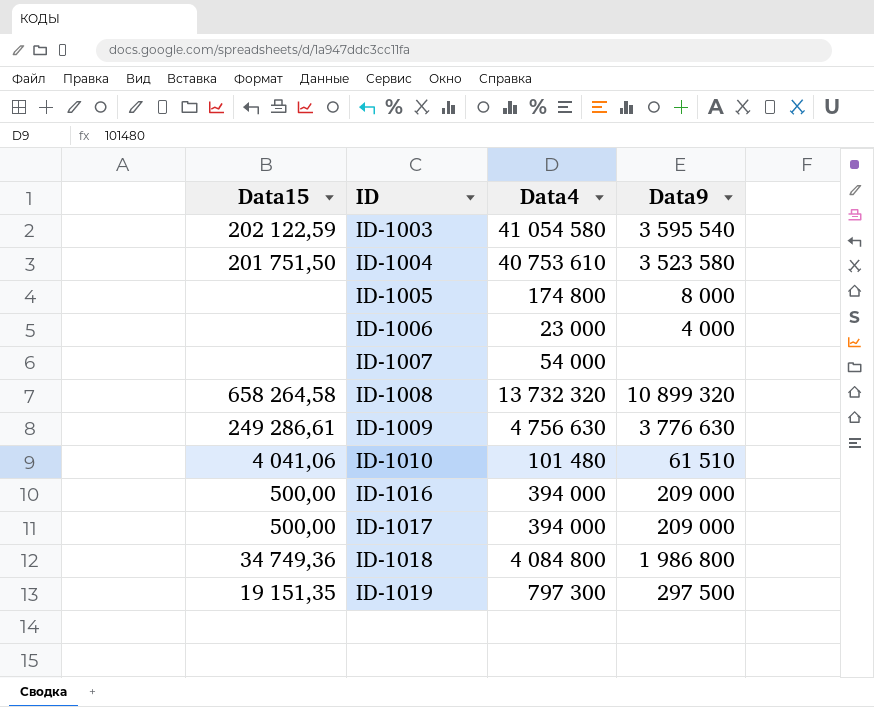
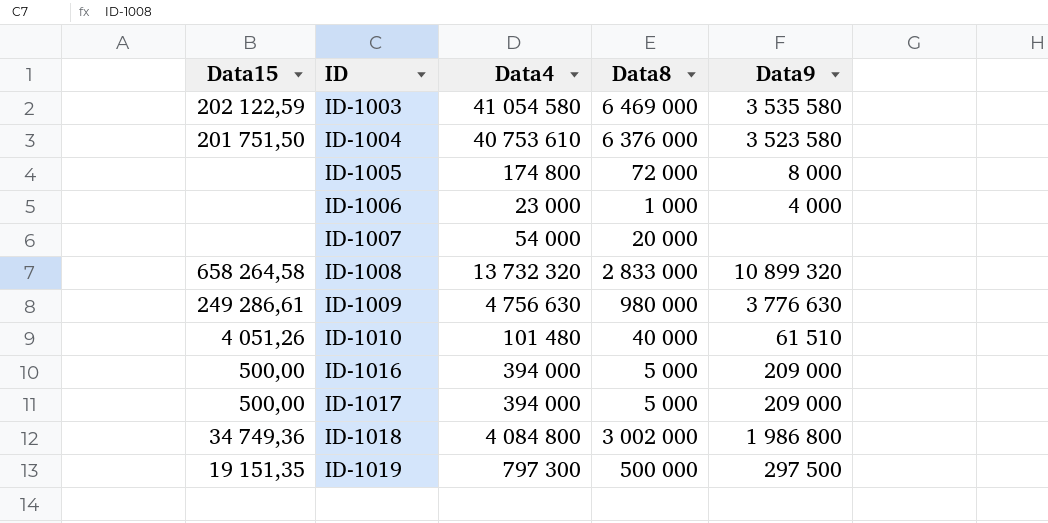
column Data8 | position: none -> 4
ID-1003 | Data9: 3 595 540 -> 3 535 580
ID-1010 | Data15: 4 041,06 -> 4 051,26

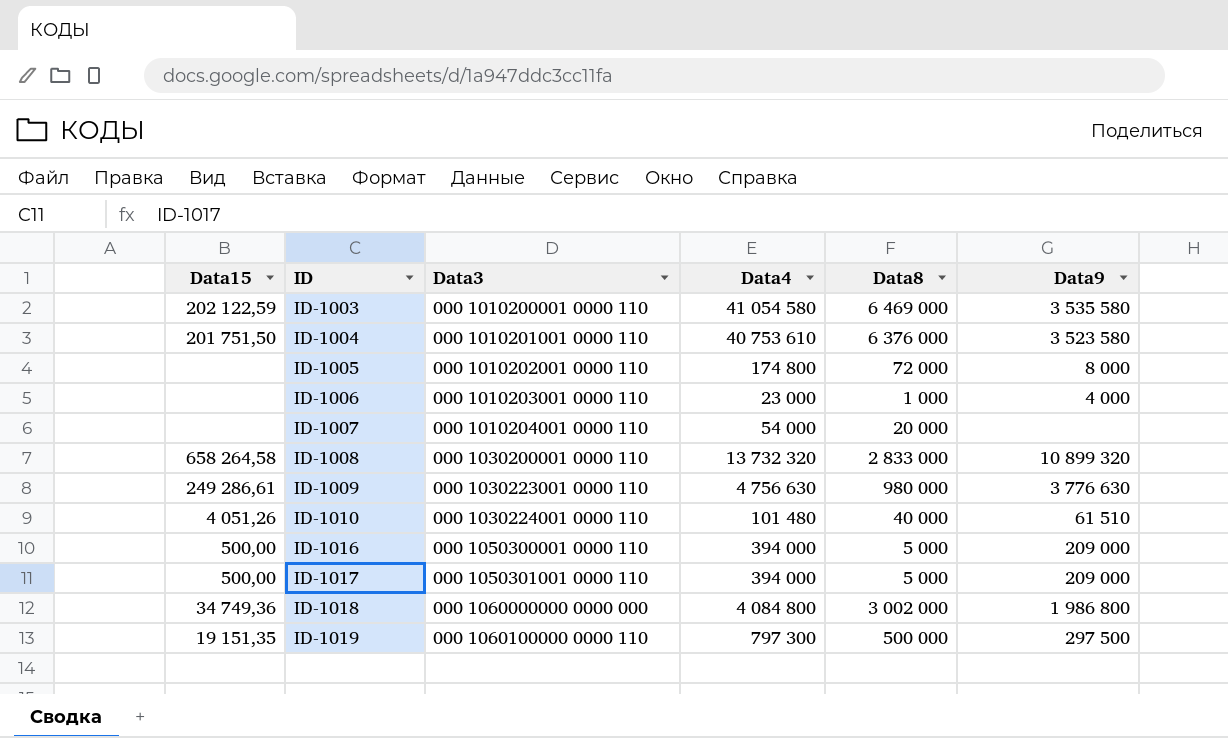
column Data3 | position: none -> 3

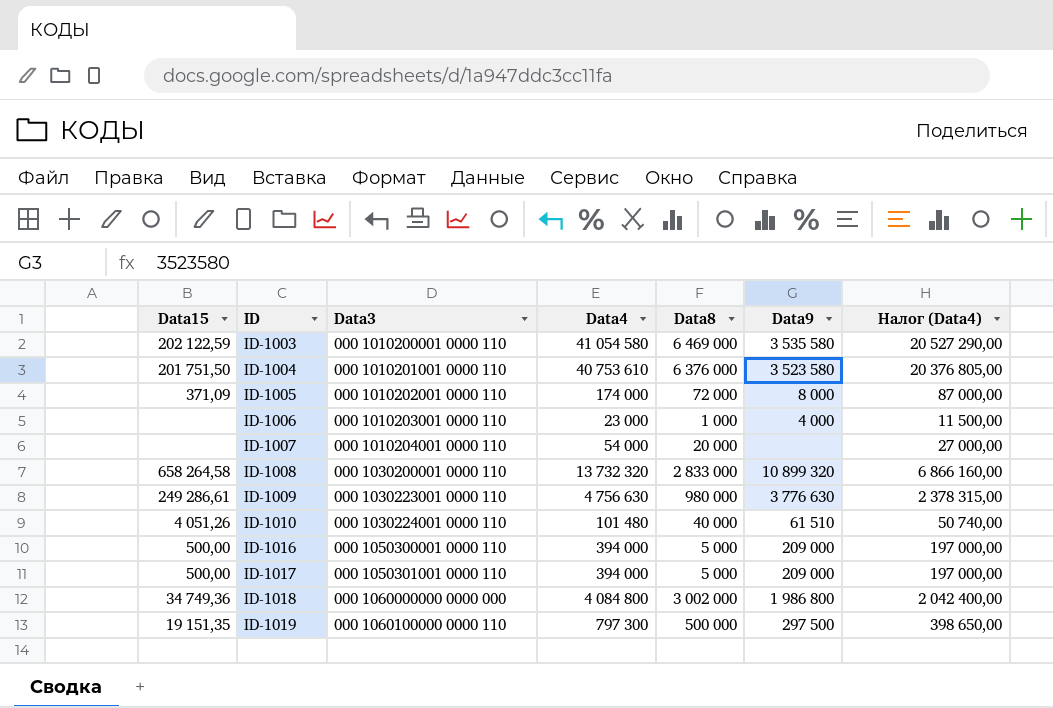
column Налог (Data4) | formula: none -> [Data4] * 0,5
ID-1005 | Data15: none -> 371,09
ID-1005 | Data4: 174 800 -> 174 000

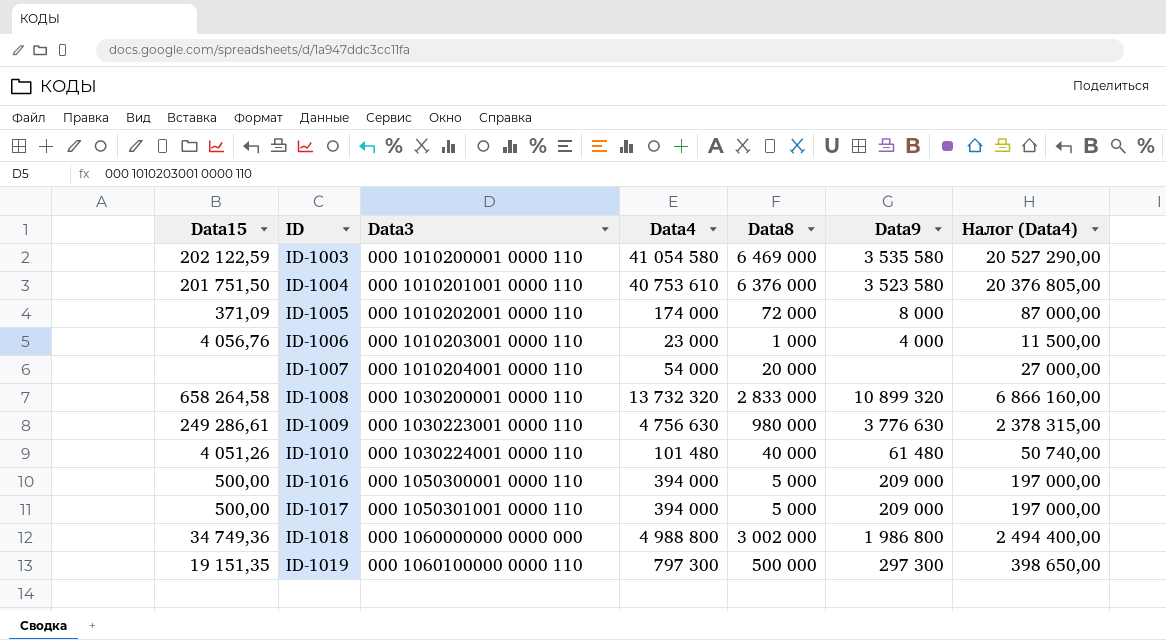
ID-1006 | Data15: none -> 4 056,76
ID-1010 | Data9: 61 510 -> 61 480
ID-1018 | Data4: 4 084 800 -> 4 988 800
ID-1018 | Налог (Data4): 2 042 400,00 -> 2 494 400,00
ID-1019 | Data9: 297 500 -> 297 300

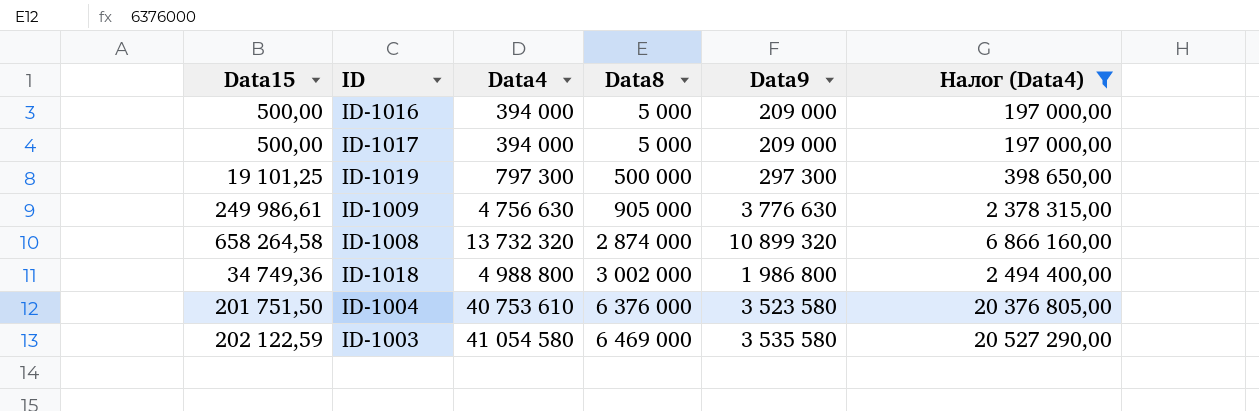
filter: none -> Налог (Data4) >= 197 000,00
row order: ID ascending -> Data8 ascending
column Data3 | position: 3 -> none
ID-1019 | Data15: 19 151,35 -> 19 101,25
ID-1009 | Data15: 249 286,61 -> 249 986,61
ID-1009 | Data8: 980 000 -> 905 000
ID-1008 | Data8: 2 833 000 -> 2 874 000

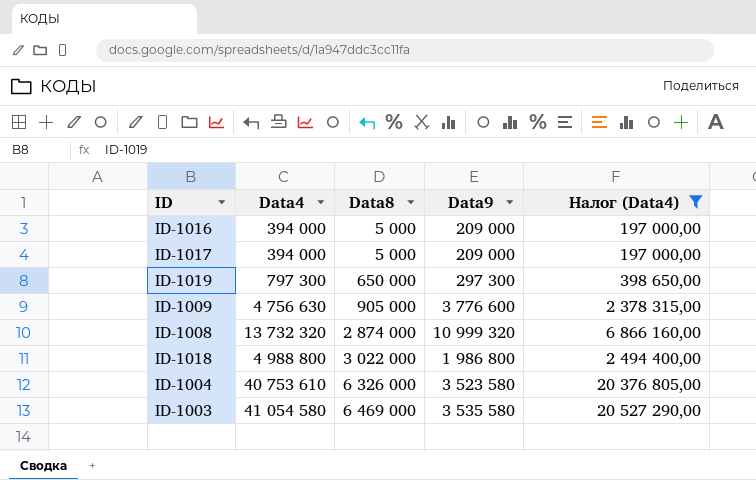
column Data15 | position: 1 -> none
ID-1019 | Data8: 500 000 -> 650 000
ID-1009 | Data9: 3 776 630 -> 3 776 600
ID-1008 | Data9: 10 899 320 -> 10 999 320
ID-1018 | Data8: 3 002 000 -> 3 022 000
ID-1004 | Data8: 6 376 000 -> 6 326 000

